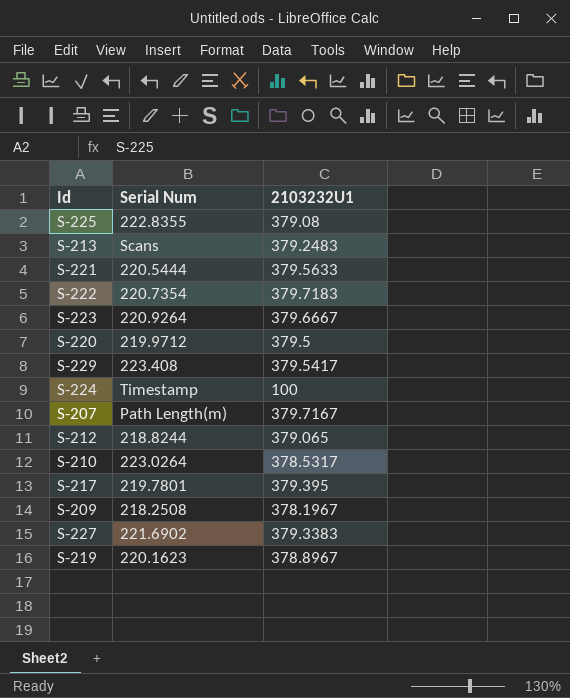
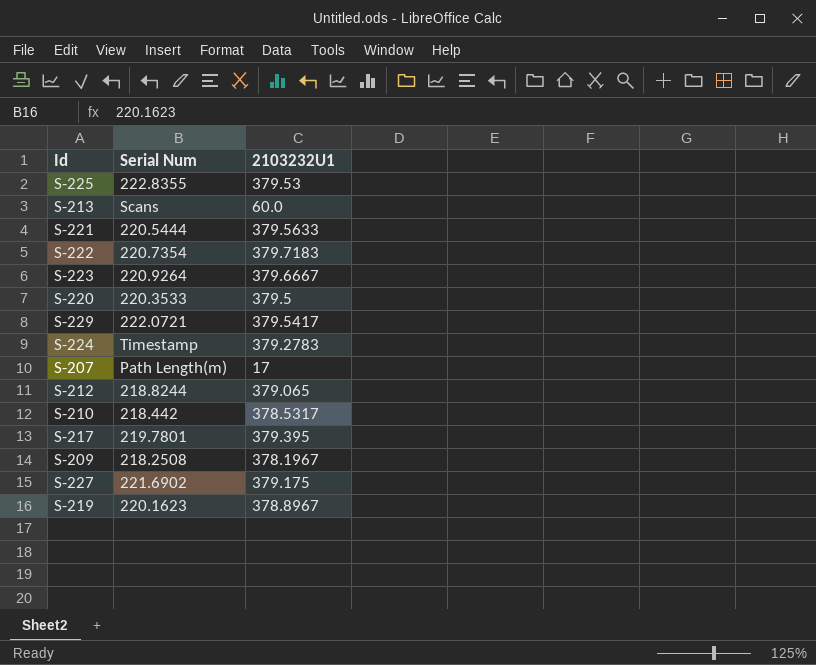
S-225 | 2103232U1: 379.08 -> 379.53
S-213 | 2103232U1: 379.2483 -> 60.0
S-220 | Serial Num: 219.9712 -> 220.3533
S-229 | Serial Num: 223.408 -> 222.0721
S-224 | 2103232U1: 100 -> 379.2783
S-207 | 2103232U1: 379.7167 -> 17
S-210 | Serial Num: 223.0264 -> 218.442
S-227 | 2103232U1: 379.3383 -> 379.175

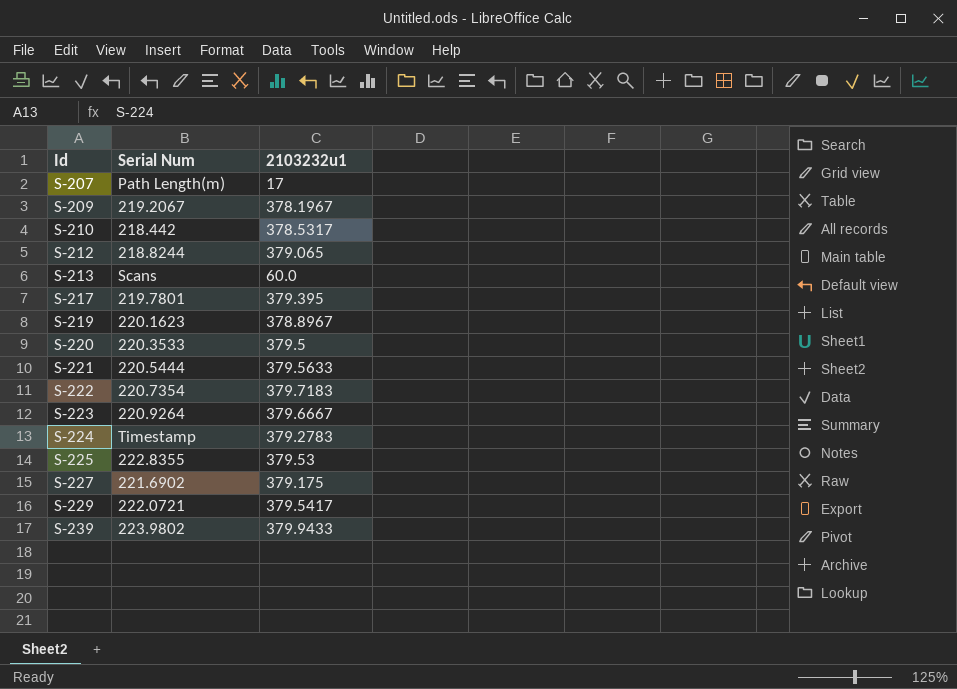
row order: none -> Id ascending
column name: 2103232U1 -> 2103232u1
S-209 | Serial Num: 218.2508 -> 219.2067
row S-239: none -> 223.9802 | 379.9433

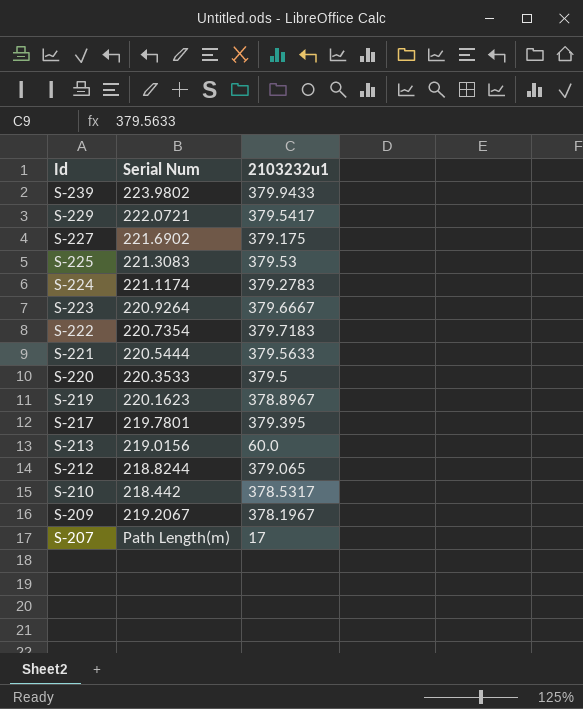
row order: Id ascending -> Id descending
S-225 | Serial Num: 222.8355 -> 221.3083
S-224 | Serial Num: Timestamp -> 221.1174
S-213 | Serial Num: Scans -> 219.0156

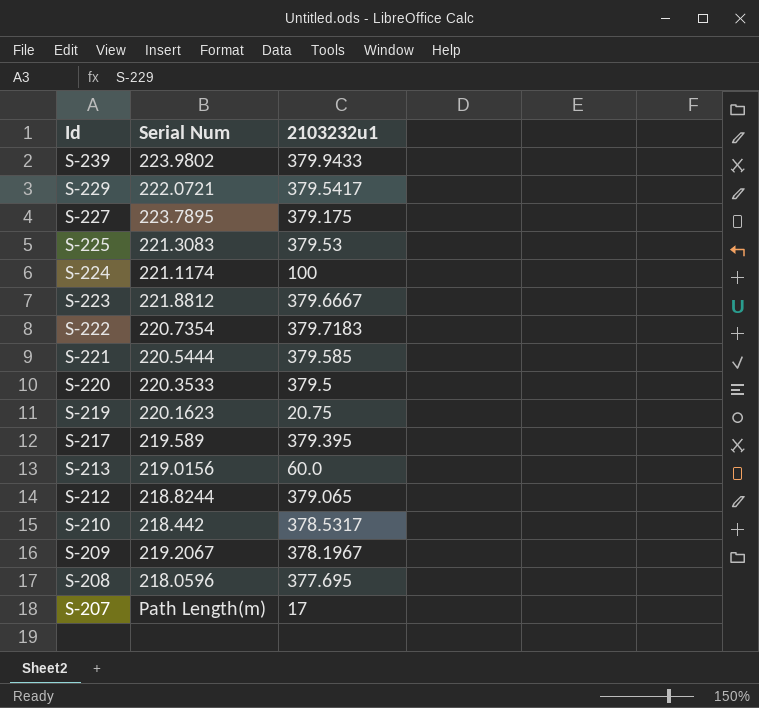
S-227 | Serial Num: 221.6902 -> 223.7895
S-224 | 2103232u1: 379.2783 -> 100
S-223 | Serial Num: 220.9264 -> 221.8812
S-221 | 2103232u1: 379.5633 -> 379.585
S-219 | 2103232u1: 378.8967 -> 20.75
S-217 | Serial Num: 219.7801 -> 219.589
row S-208: none -> 218.0596 | 377.695

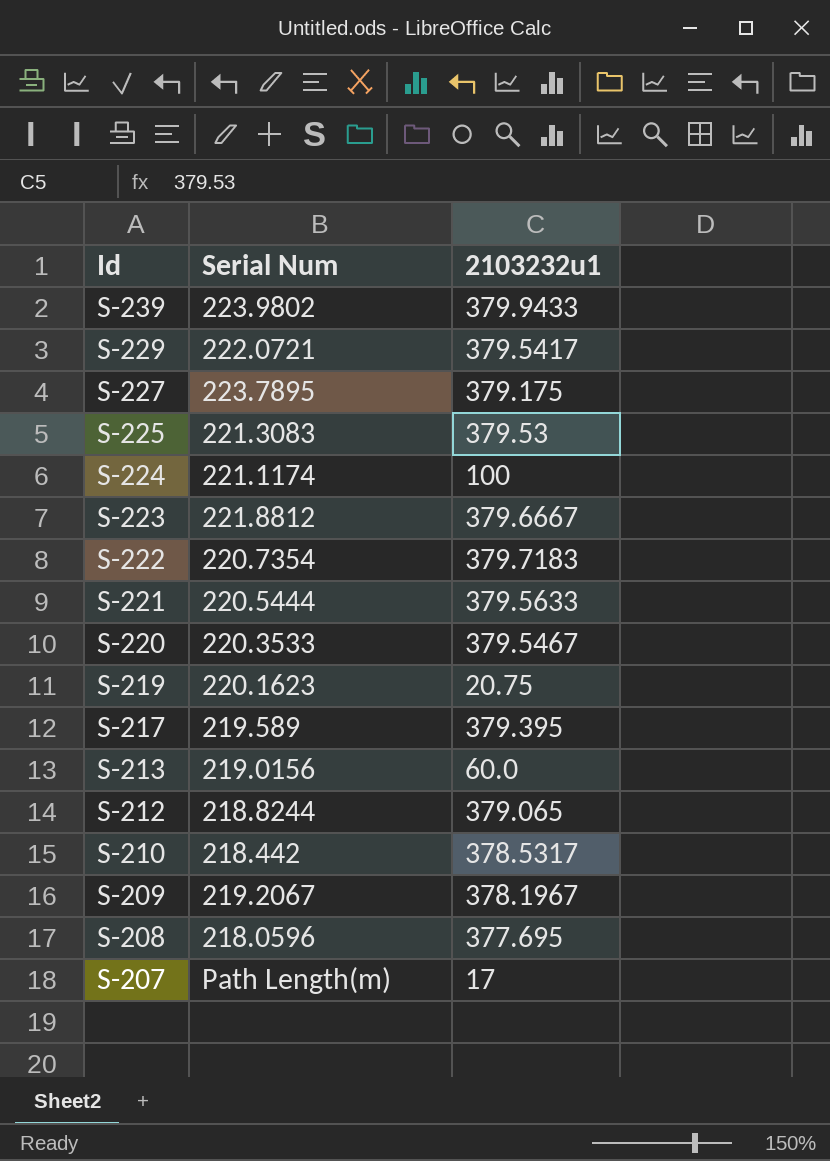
S-221 | 2103232u1: 379.585 -> 379.5633
S-220 | 2103232u1: 379.5 -> 379.5467

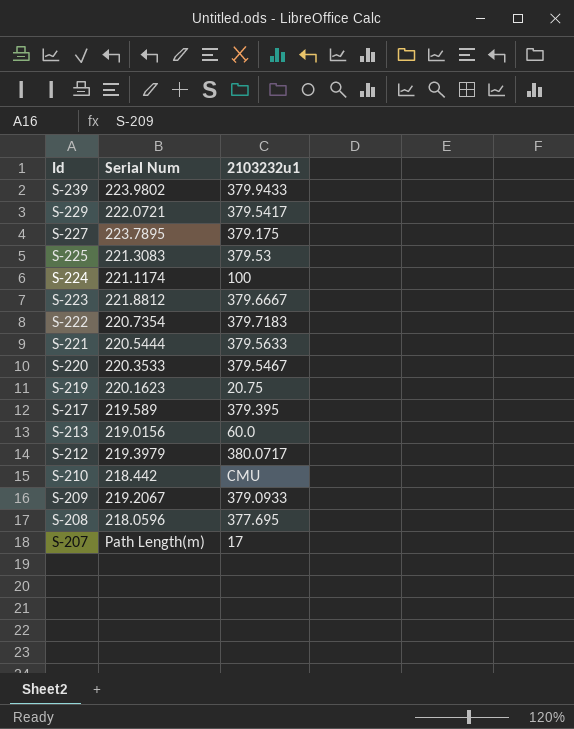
S-212 | Serial Num: 218.8244 -> 219.3979
S-212 | 2103232u1: 379.065 -> 380.0717
S-210 | 2103232u1: 378.5317 -> CMU
S-209 | 2103232u1: 378.1967 -> 379.0933

